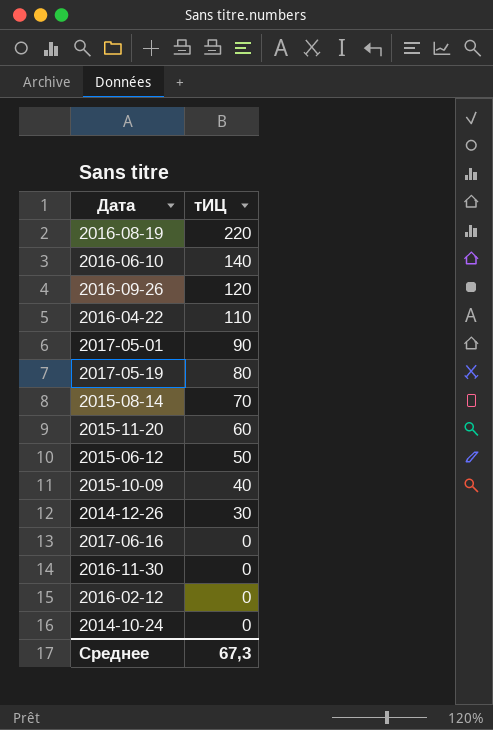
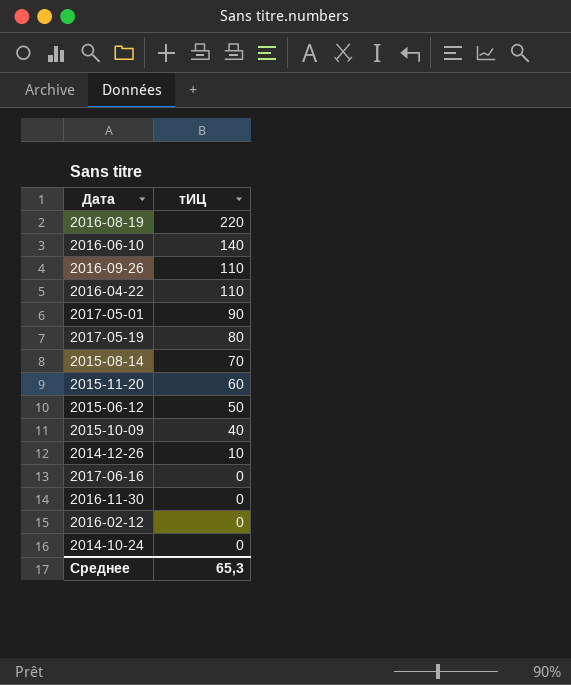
2016-09-26 | тИЦ: 120 -> 110
2014-12-26 | тИЦ: 30 -> 10
Среднее | тИЦ: 67,3 -> 65,3

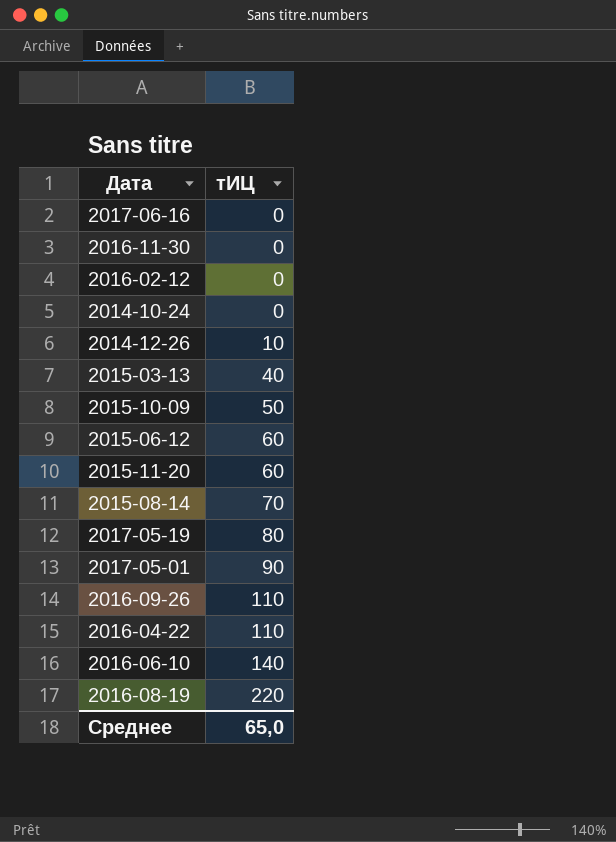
row order: тИЦ descending -> тИЦ ascending
row 2015-03-13: none -> 40
2015-10-09 | тИЦ: 40 -> 50
2015-06-12 | тИЦ: 50 -> 60
Среднее | тИЦ: 65,3 -> 65,0

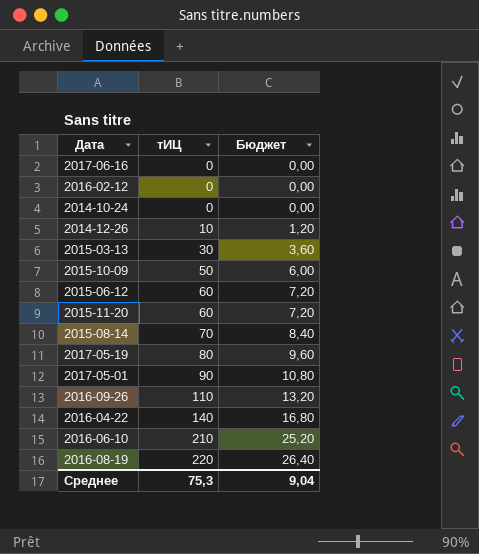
column Бюджет | formula: none -> [тИЦ] * 0,12
row 2016-11-30: 0 -> none
2015-03-13 | тИЦ: 40 -> 30
2016-04-22 | тИЦ: 110 -> 140
2016-06-10 | тИЦ: 140 -> 210
Среднее | тИЦ: 65,0 -> 75,3

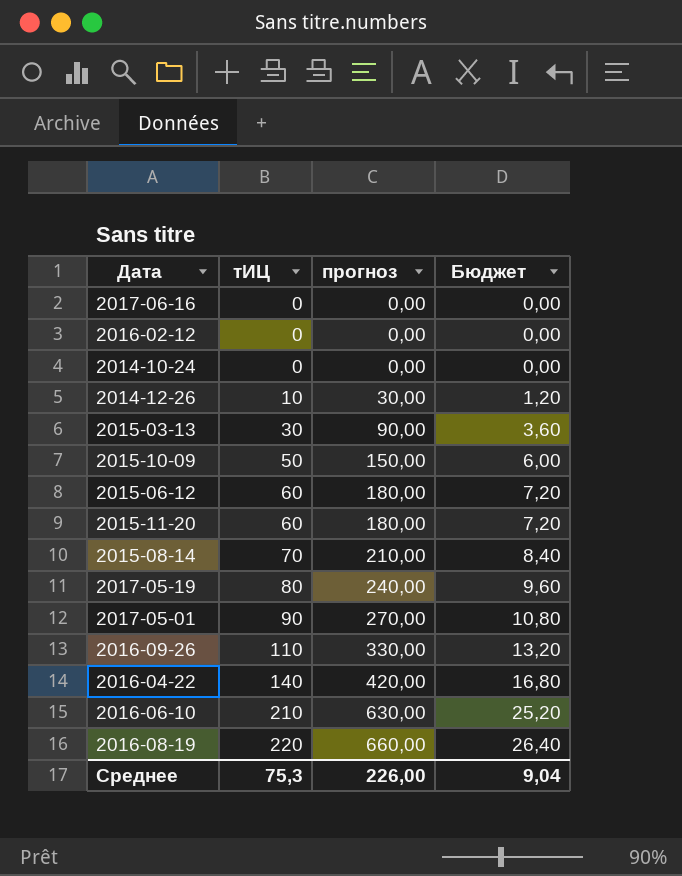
column прогноз | formula: none -> [тИЦ] * 3

